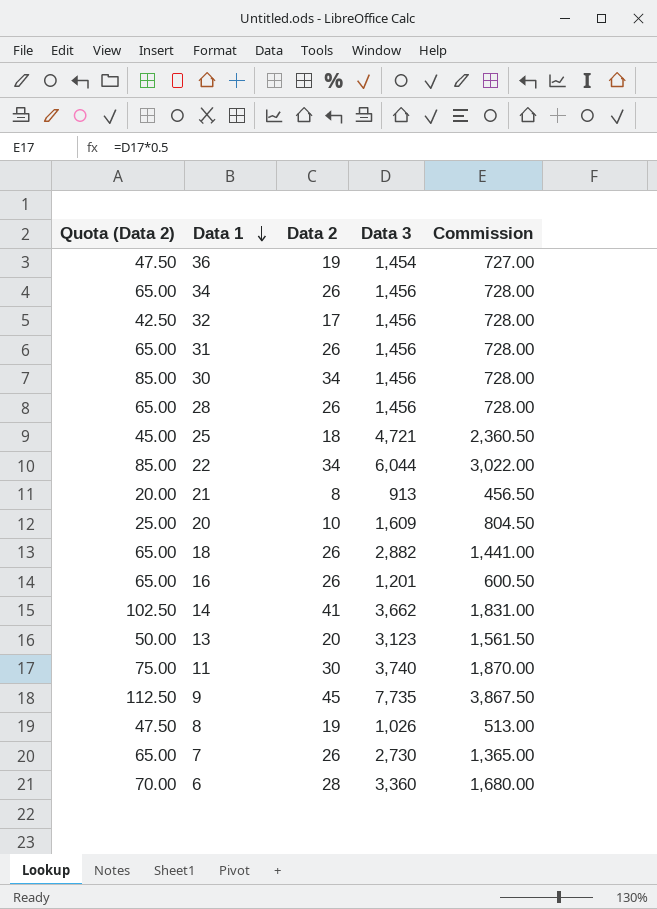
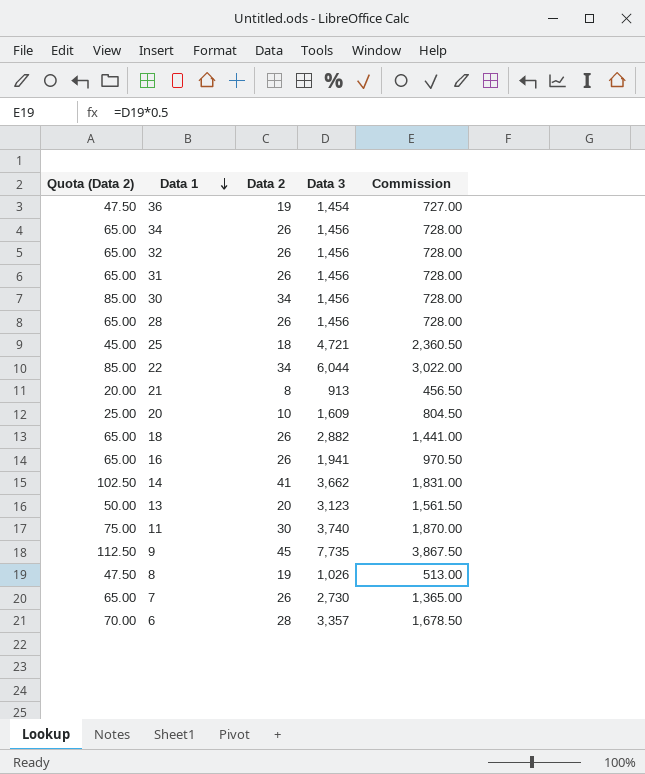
32 | Quota (Data 2): 42.50 -> 65.00
32 | Data 2: 17 -> 26
16 | Data 3: 1,201 -> 1,941
16 | Commission: 600.50 -> 970.50
6 | Data 3: 3,360 -> 3,357
6 | Commission: 1,680.00 -> 1,678.50

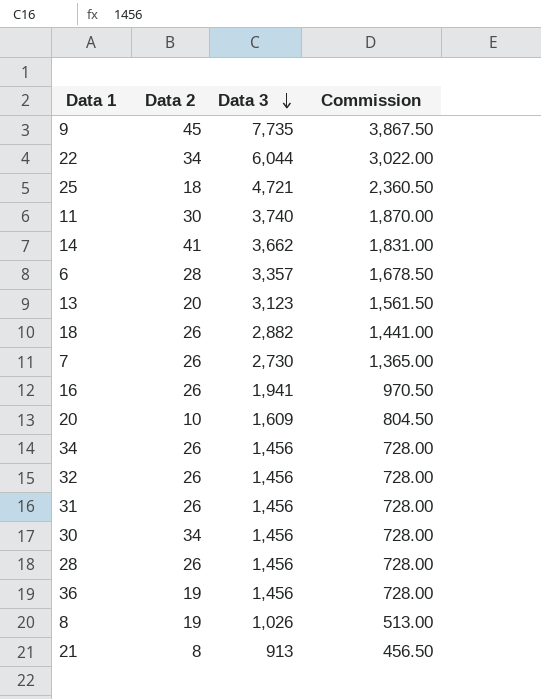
row order: Data 1 descending -> Data 3 descending
column Quota (Data 2) | formula: [Data 2] * 2.5 -> none
36 | Data 3: 1,454 -> 1,456
36 | Commission: 727.00 -> 728.00

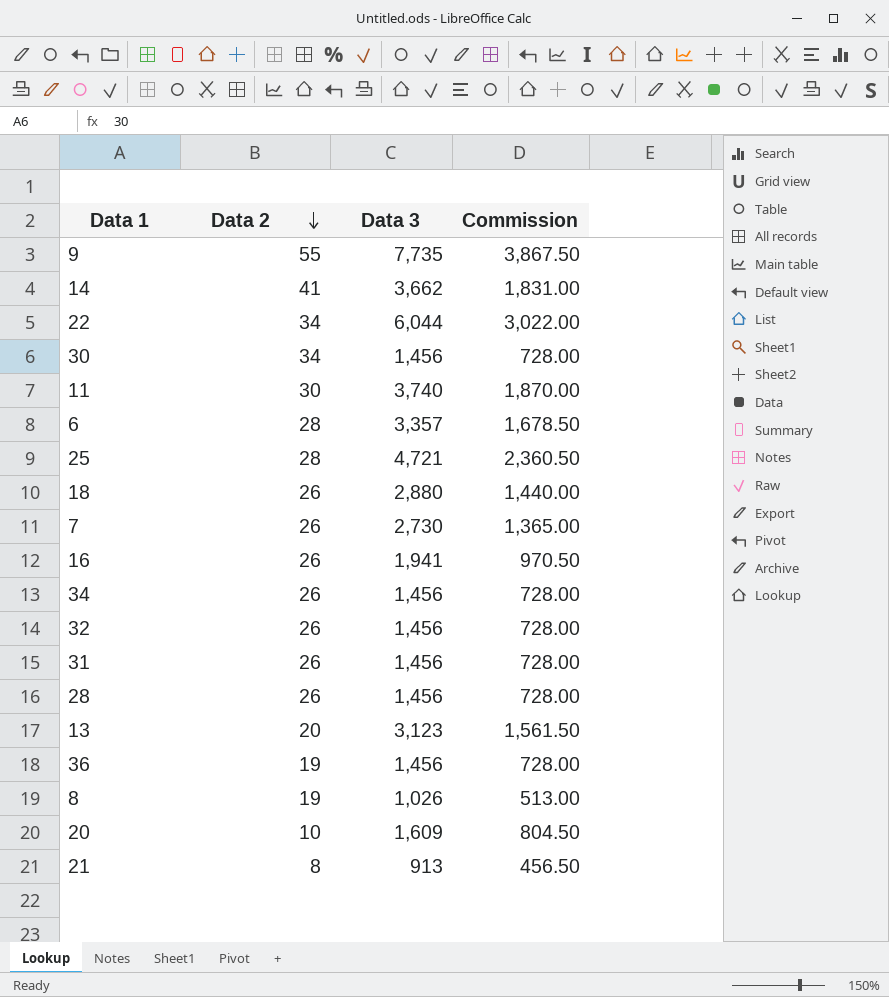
row order: Data 3 descending -> Data 2 descending
9 | Data 2: 45 -> 55
25 | Data 2: 18 -> 28
18 | Data 3: 2,882 -> 2,880
18 | Commission: 1,441.00 -> 1,440.00

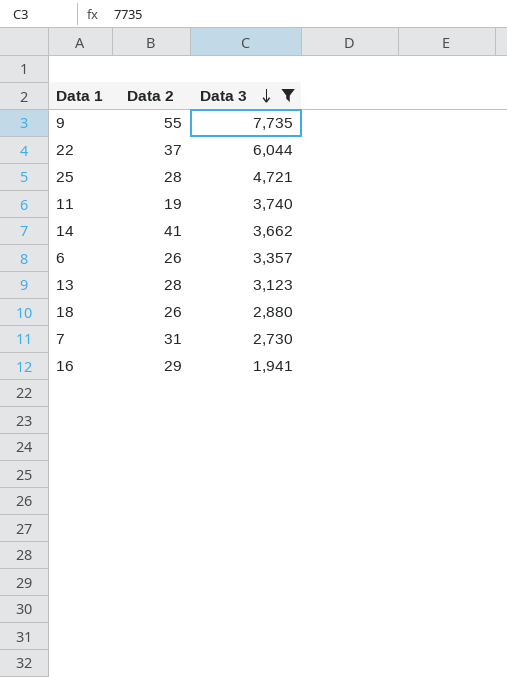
filter: none -> Data 3 >= 1,941
row order: Data 2 descending -> Data 3 descending
column Commission | formula: [Data 3] * 0.5 -> none
22 | Data 2: 34 -> 37
11 | Data 2: 30 -> 19
6 | Data 2: 28 -> 26
13 | Data 2: 20 -> 28
7 | Data 2: 26 -> 31
16 | Data 2: 26 -> 29

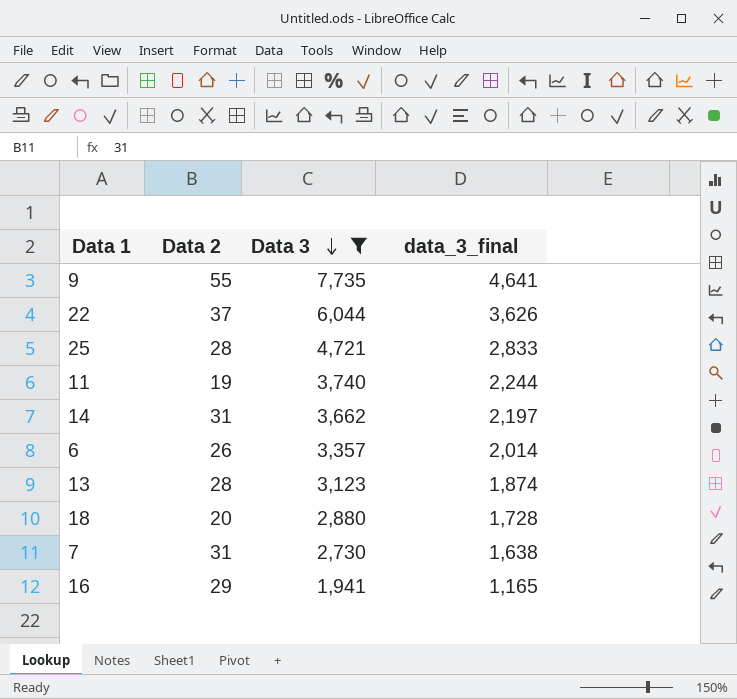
column data_3_final | formula: none -> [Data 3] * 0.6
14 | Data 2: 41 -> 31
18 | Data 2: 26 -> 20

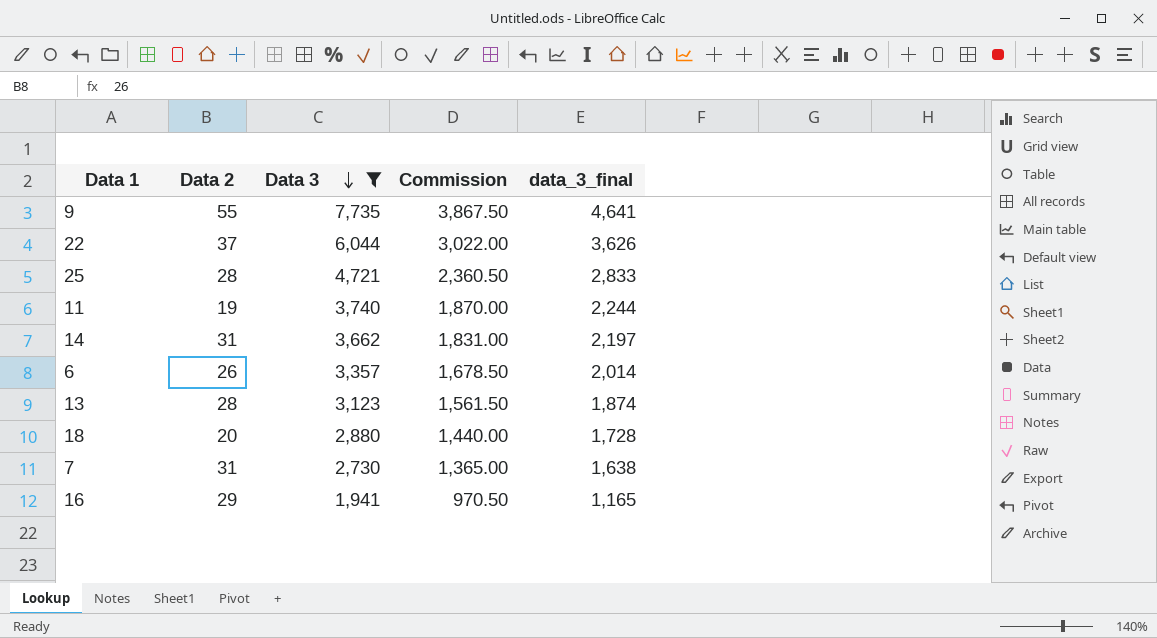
column Commission | formula: none -> [Data 3] * 0.5

